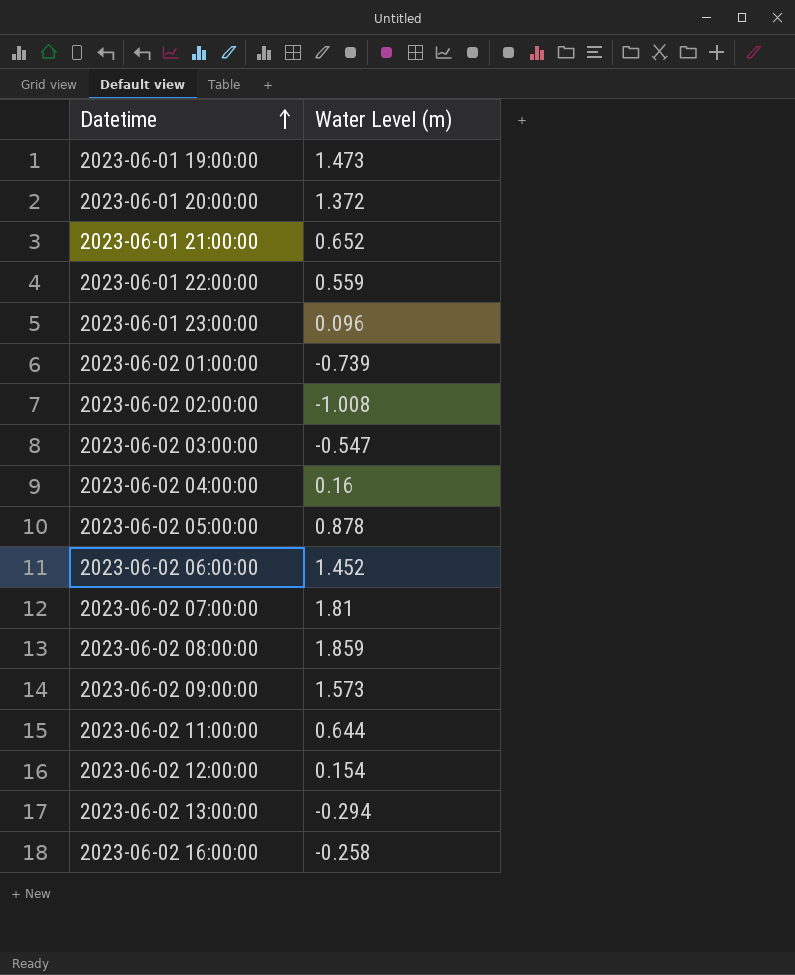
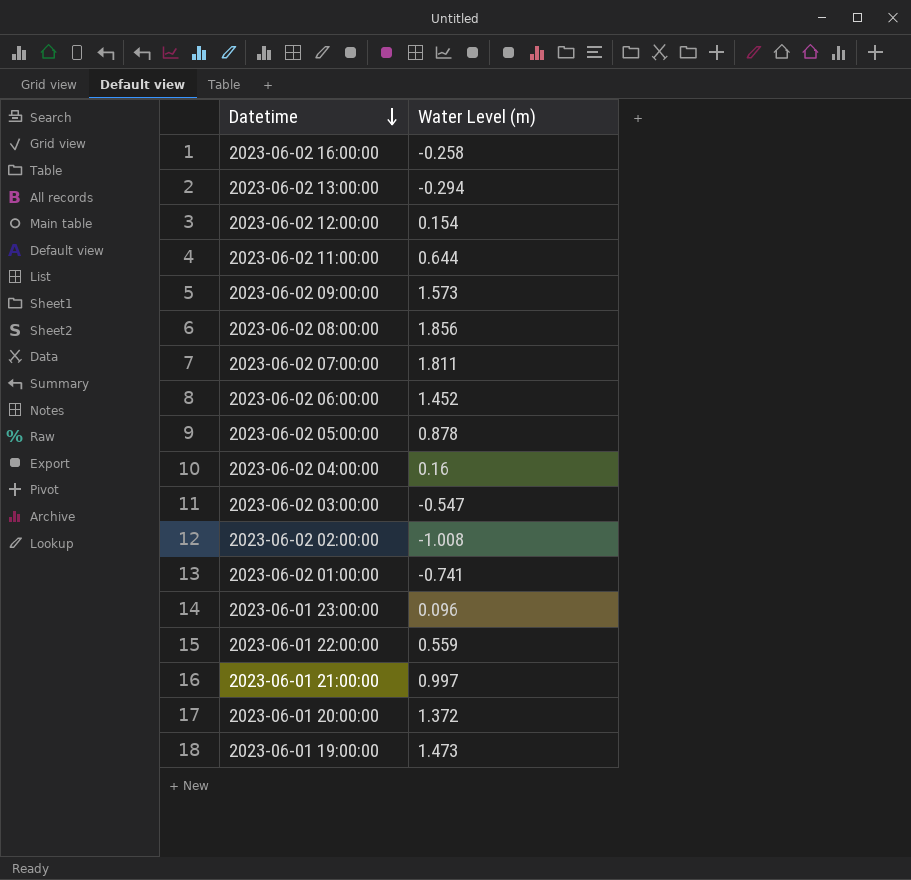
row order: Datetime ascending -> Datetime descending
2023-06-02 08:00:00 | Water Level (m): 1.859 -> 1.856
2023-06-02 07:00:00 | Water Level (m): 1.81 -> 1.811
2023-06-02 01:00:00 | Water Level (m): -0.739 -> -0.741
2023-06-01 21:00:00 | Water Level (m): 0.652 -> 0.997

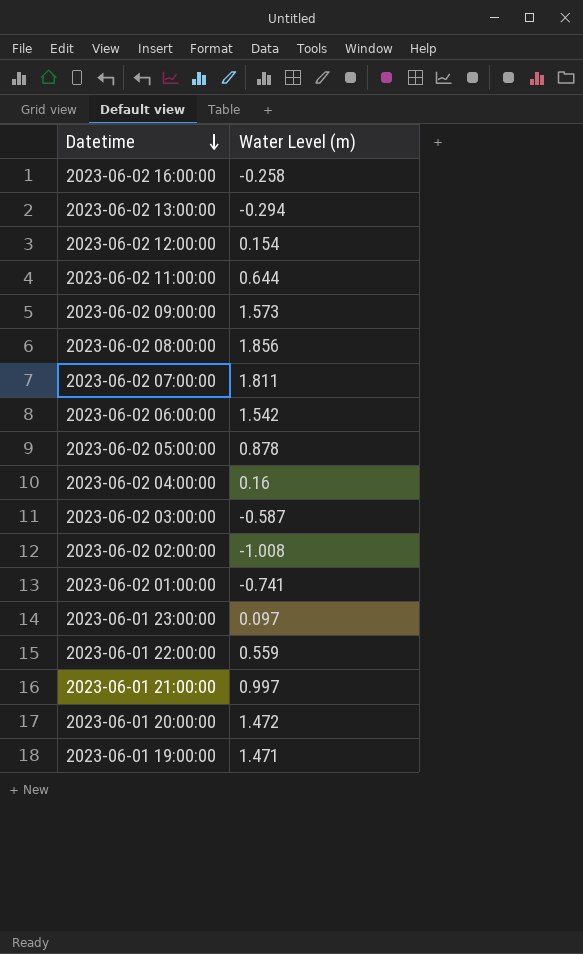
2023-06-02 06:00:00 | Water Level (m): 1.452 -> 1.542
2023-06-02 03:00:00 | Water Level (m): -0.547 -> -0.587
2023-06-01 23:00:00 | Water Level (m): 0.096 -> 0.097
2023-06-01 20:00:00 | Water Level (m): 1.372 -> 1.472
2023-06-01 19:00:00 | Water Level (m): 1.473 -> 1.471

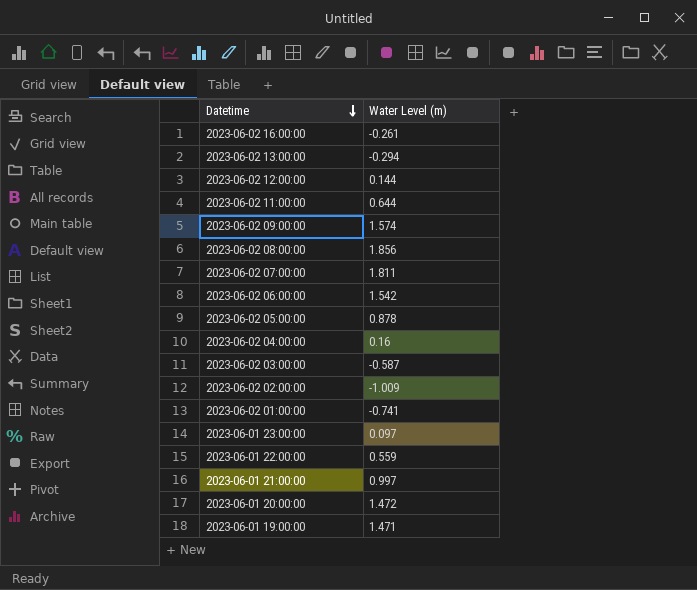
2023-06-02 16:00:00 | Water Level (m): -0.258 -> -0.261
2023-06-02 12:00:00 | Water Level (m): 0.154 -> 0.144
2023-06-02 09:00:00 | Water Level (m): 1.573 -> 1.574
2023-06-02 02:00:00 | Water Level (m): -1.008 -> -1.009

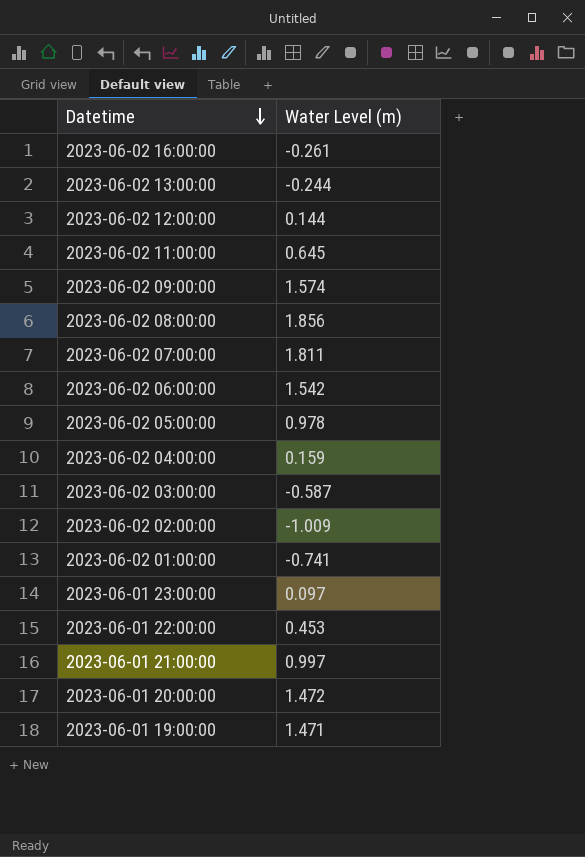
2023-06-02 13:00:00 | Water Level (m): -0.294 -> -0.244
2023-06-02 11:00:00 | Water Level (m): 0.644 -> 0.645
2023-06-02 05:00:00 | Water Level (m): 0.878 -> 0.978
2023-06-02 04:00:00 | Water Level (m): 0.16 -> 0.159
2023-06-01 22:00:00 | Water Level (m): 0.559 -> 0.453

